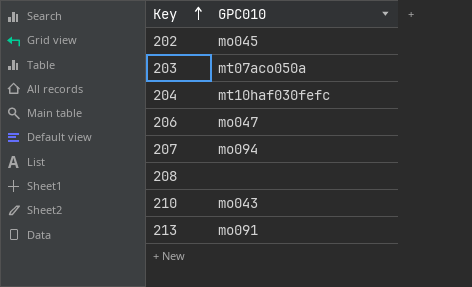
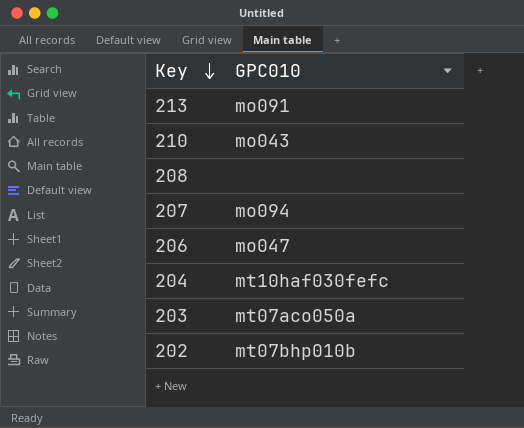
row order: Key ascending -> Key descending
202 | GPC010: mo045 -> mt07bhp010b

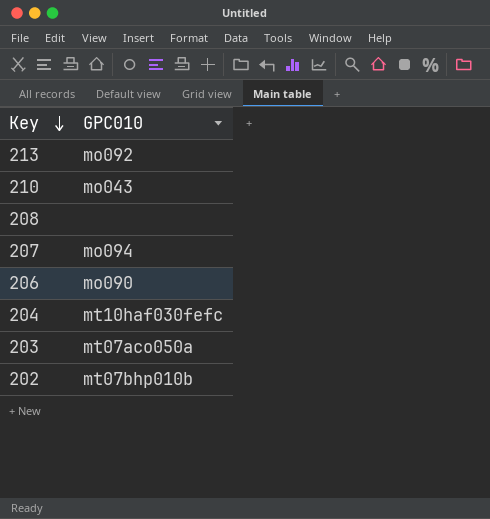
213 | GPC010: mo091 -> mo092
206 | GPC010: mo047 -> mo090

